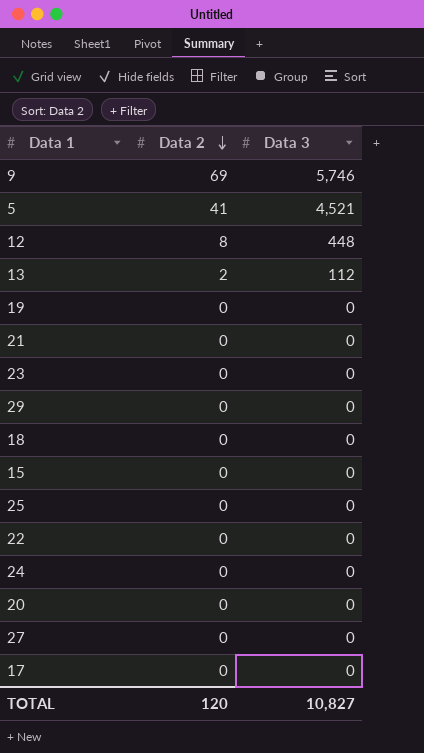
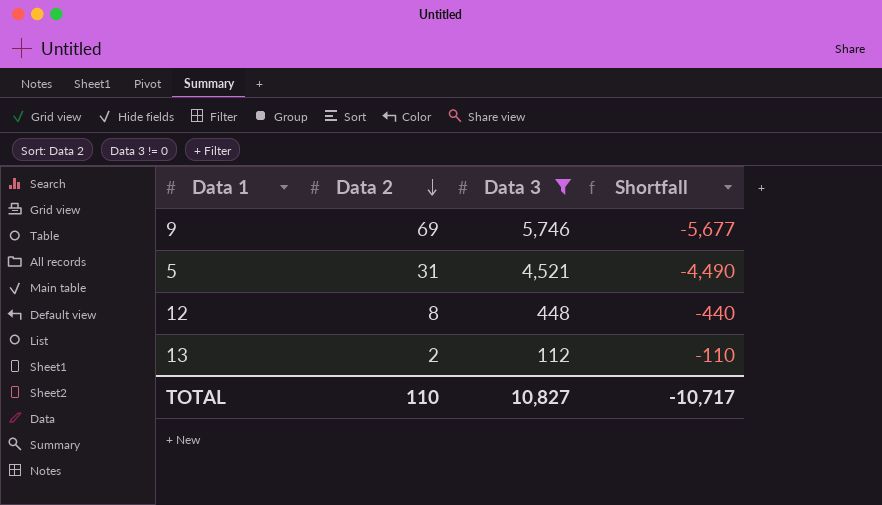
filter: none -> Data 3 != 0
column Shortfall | formula: none -> [Data 2] - [Data 3]
5 | Data 2: 41 -> 31
TOTAL | Data 2: 120 -> 110

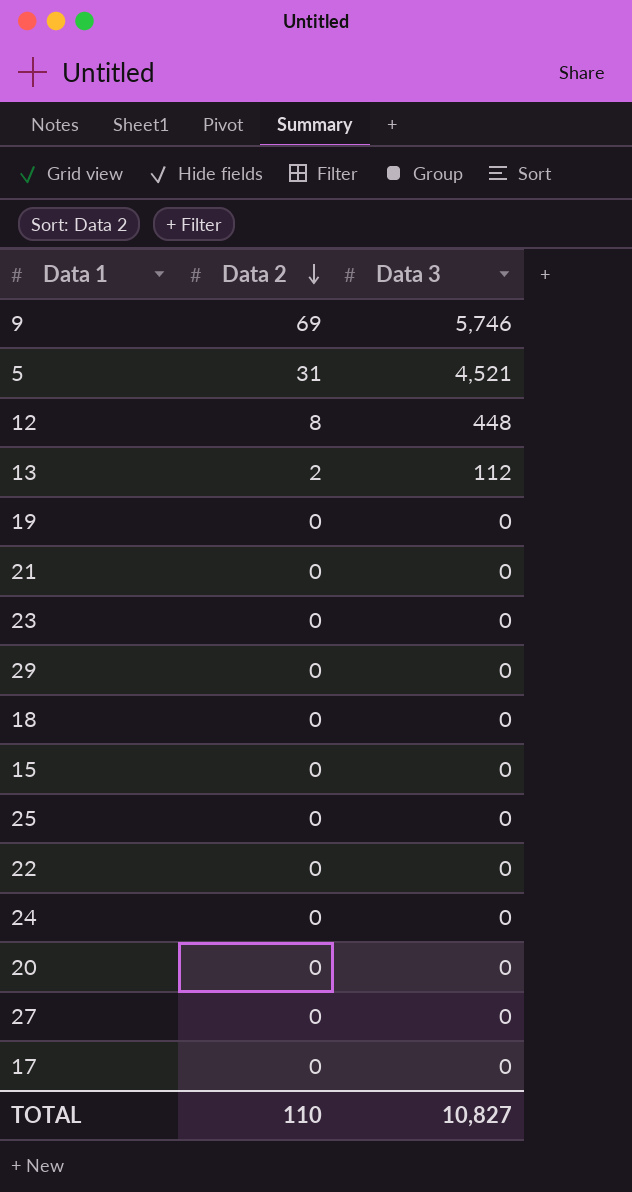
filter: Data 3 != 0 -> none
column Shortfall | formula: [Data 2] - [Data 3] -> none

